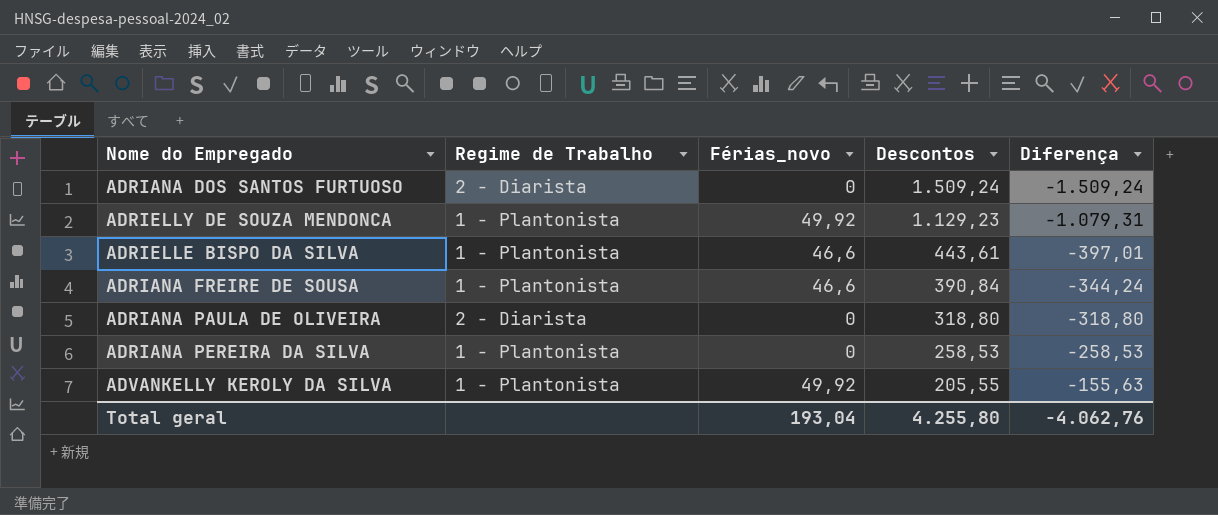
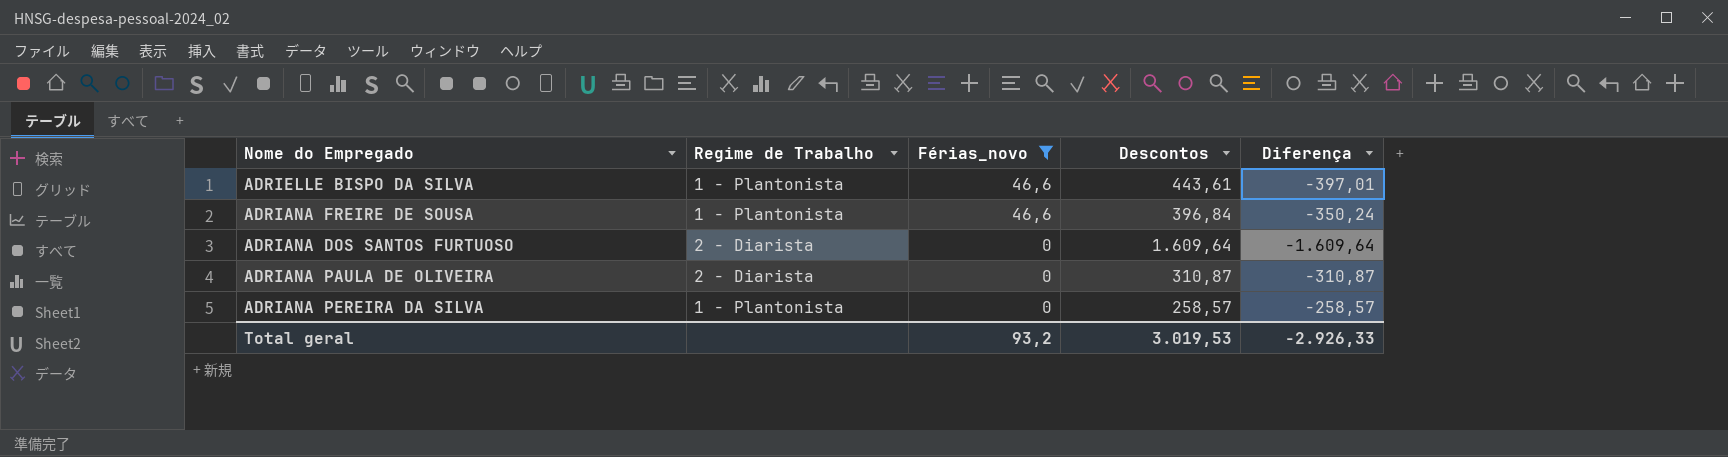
filter: none -> Férias_novo != 49,92
row order: Descontos descending -> Férias_novo descending
ADRIANA FREIRE DE SOUSA | Descontos: 390,84 -> 396,84
ADRIANA FREIRE DE SOUSA | Diferença: -344,24 -> -350,24
ADRIANA DOS SANTOS FURTUOSO | Descontos: 1.509,24 -> 1.609,64
ADRIANA DOS SANTOS FURTUOSO | Diferença: -1.509,24 -> -1.609,64
ADRIANA PAULA DE OLIVEIRA | Descontos: 318,80 -> 310,87
ADRIANA PAULA DE OLIVEIRA | Diferença: -318,80 -> -310,87
ADRIANA PEREIRA DA SILVA | Descontos: 258,53 -> 258,57
ADRIANA PEREIRA DA SILVA | Diferença: -258,53 -> -258,57
Total geral | Férias_novo: 193,04 -> 93,2
Total geral | Descontos: 4.255,80 -> 3.019,53
Total geral | Diferença: -4.062,76 -> -2.926,33

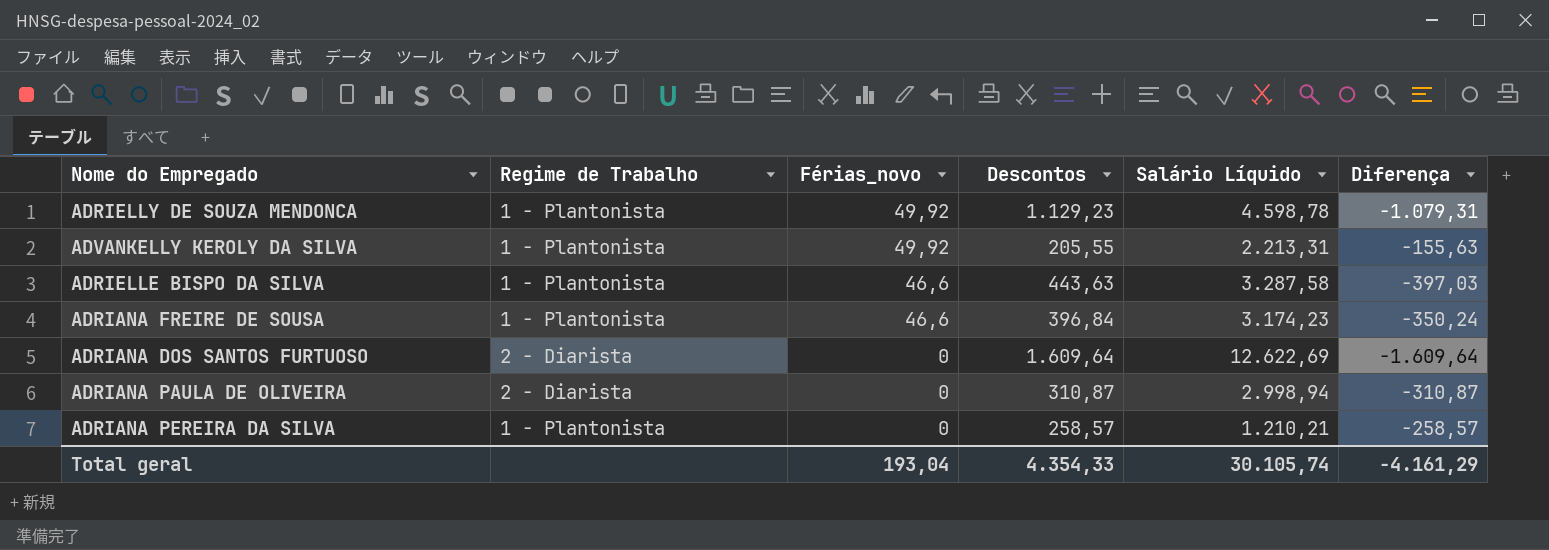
filter: Férias_novo != 49,92 -> none
column Salário Líquido | position: none -> 5
ADRIELLE BISPO DA SILVA | Descontos: 443,61 -> 443,63
ADRIELLE BISPO DA SILVA | Diferença: -397,01 -> -397,03
Total geral | Férias_novo: 93,2 -> 193,04
Total geral | Descontos: 3.019,53 -> 4.354,33
Total geral | Diferença: -2.926,33 -> -4.161,29

